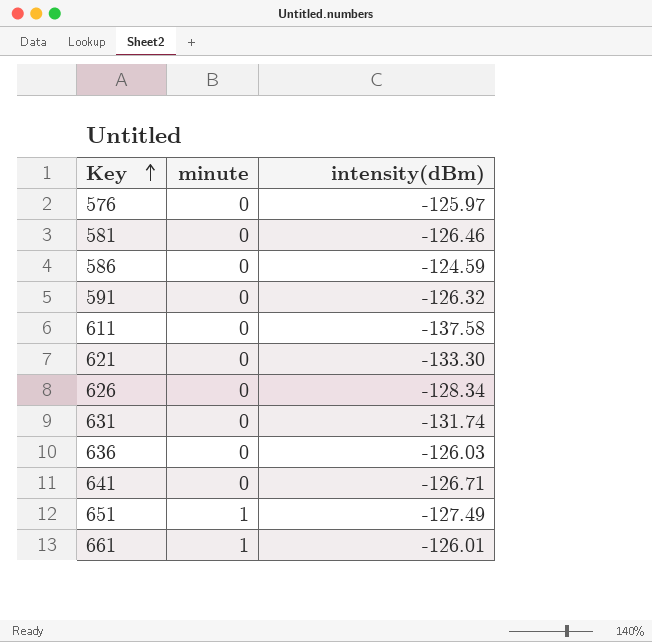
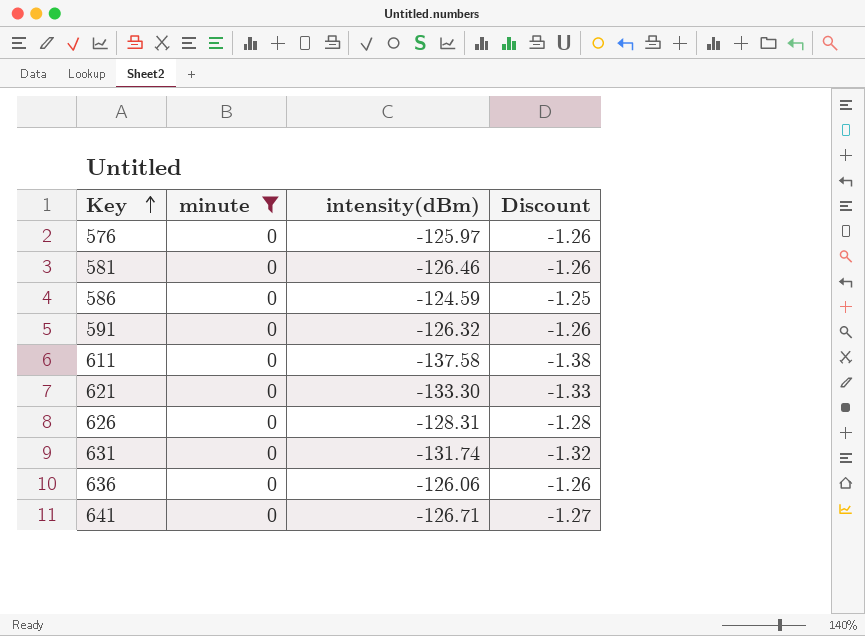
filter: none -> minute = 0
column Discount | formula: none -> [intensity(dBm)] * 0.01
626 | intensity(dBm): -128.34 -> -128.31
636 | intensity(dBm): -126.03 -> -126.06

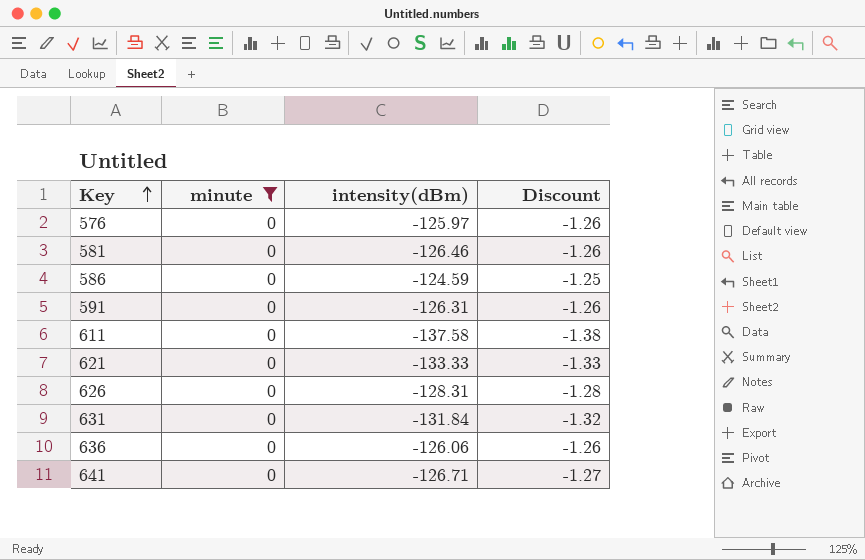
591 | intensity(dBm): -126.32 -> -126.31
621 | intensity(dBm): -133.30 -> -133.33
631 | intensity(dBm): -131.74 -> -131.84

